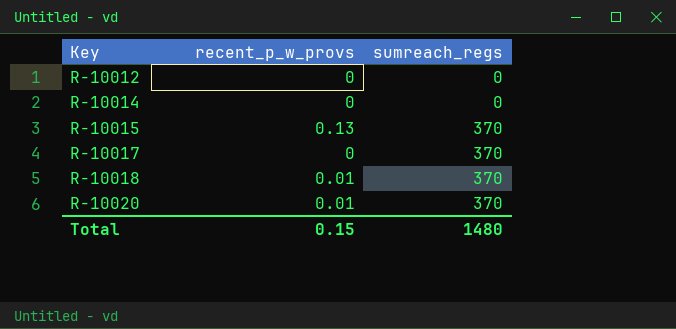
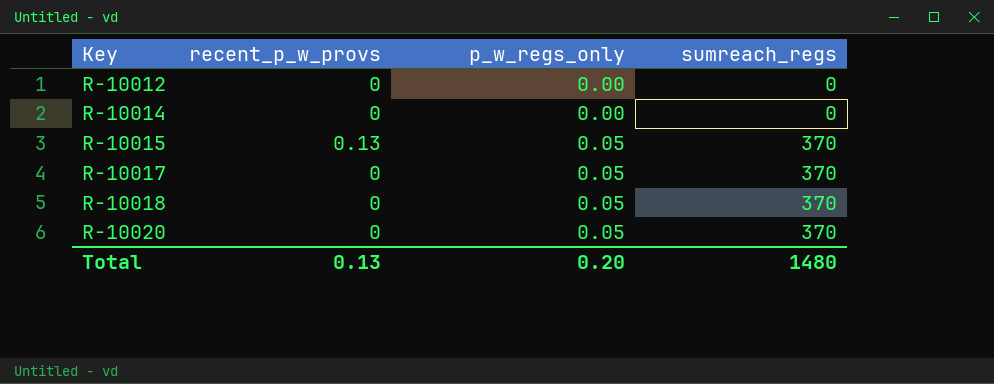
column p_w_regs_only | position: none -> 3
R-10018 | recent_p_w_provs: 0.01 -> 0
R-10020 | recent_p_w_provs: 0.01 -> 0
Total | recent_p_w_provs: 0.15 -> 0.13

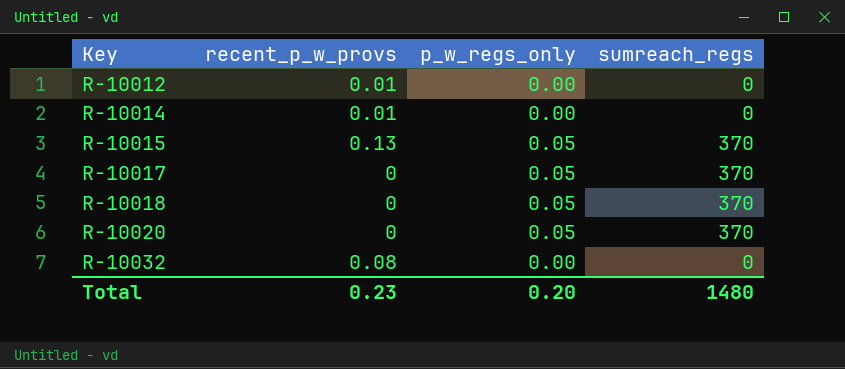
R-10012 | recent_p_w_provs: 0 -> 0.01
R-10014 | recent_p_w_provs: 0 -> 0.01
row R-10032: none -> 0.08 | 0.00 | 0
Total | recent_p_w_provs: 0.13 -> 0.23

